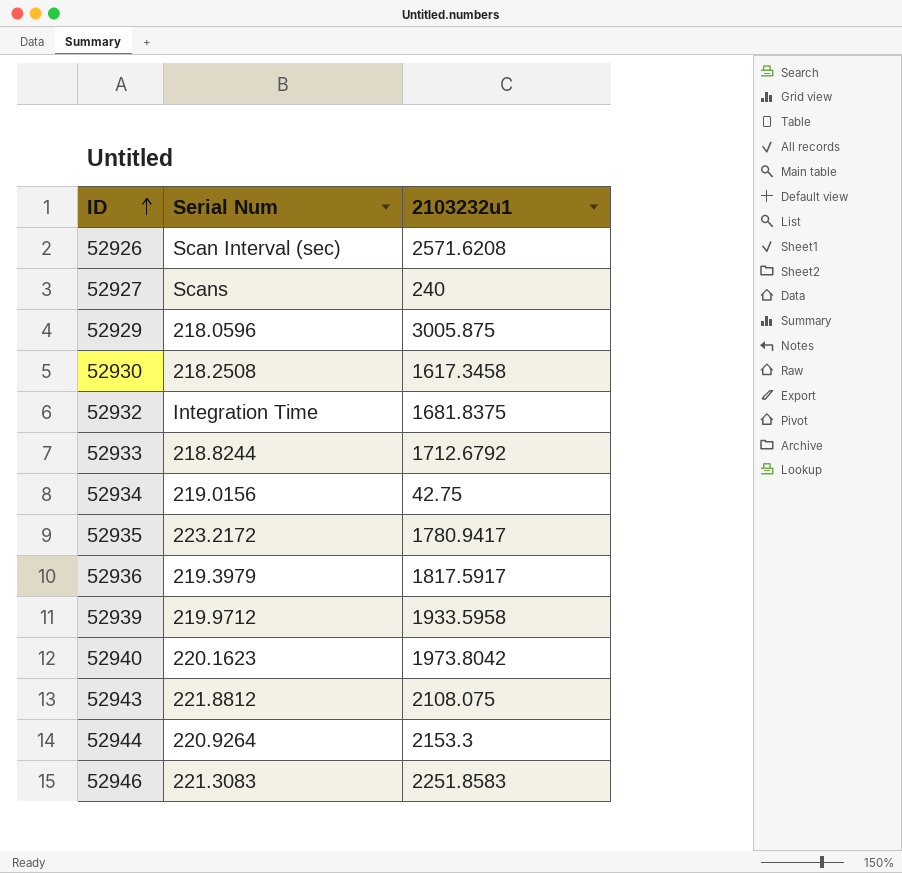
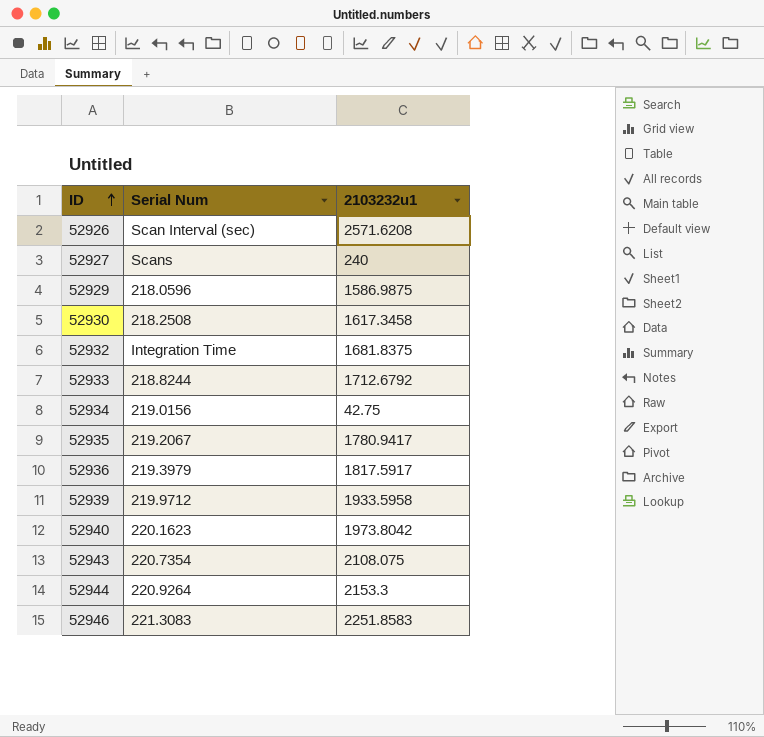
52929 | 2103232u1: 3005.875 -> 1586.9875
52935 | Serial Num: 223.2172 -> 219.2067
52943 | Serial Num: 221.8812 -> 220.7354

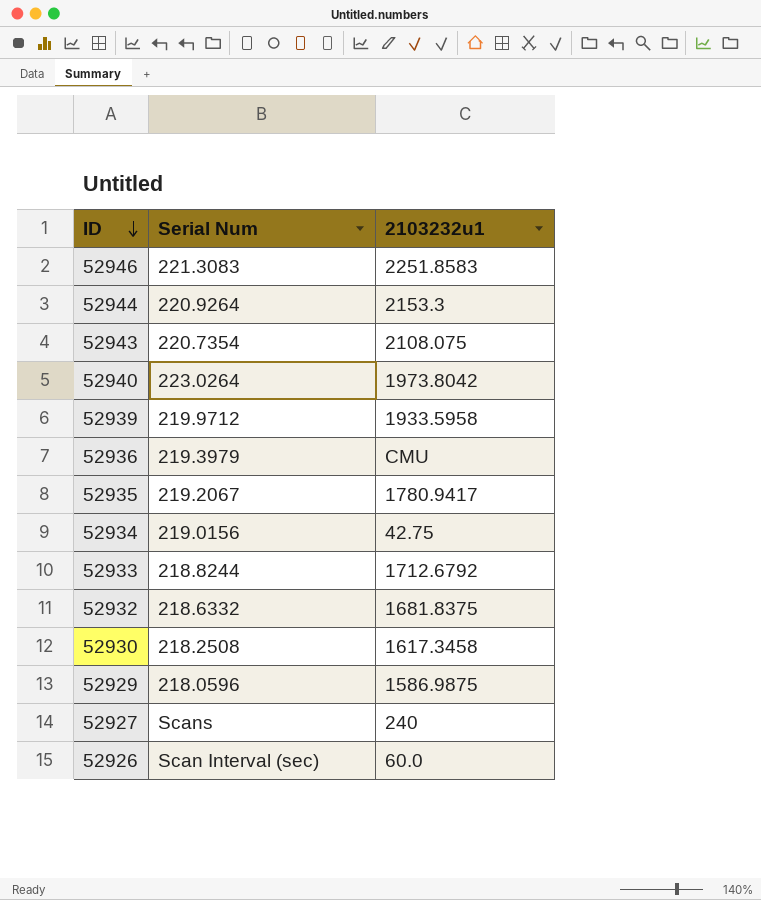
row order: ID ascending -> ID descending
52940 | Serial Num: 220.1623 -> 223.0264
52936 | 2103232u1: 1817.5917 -> CMU
52932 | Serial Num: Integration Time -> 218.6332
52926 | 2103232u1: 2571.6208 -> 60.0

